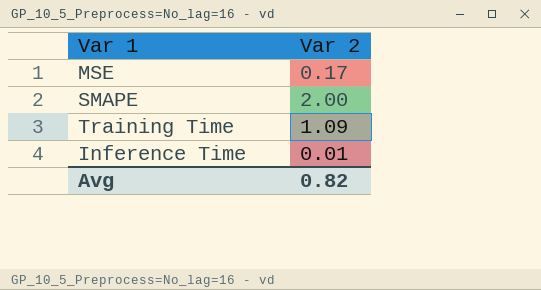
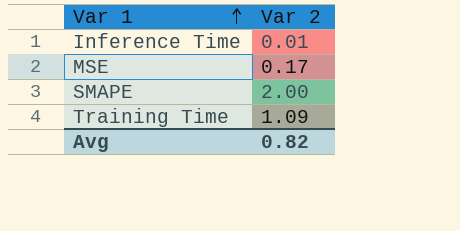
row order: none -> Var 1 ascending

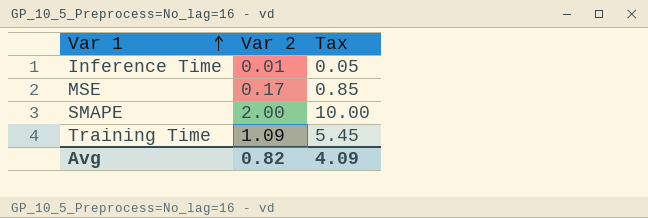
column Tax | formula: none -> [Var 2] * 5

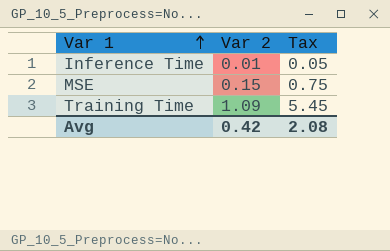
row SMAPE: 2.00 | 10.00 -> none
MSE | Var 2: 0.17 -> 0.15
MSE | Tax: 0.85 -> 0.75
Avg | Var 2: 0.82 -> 0.42
Avg | Tax: 4.09 -> 2.08

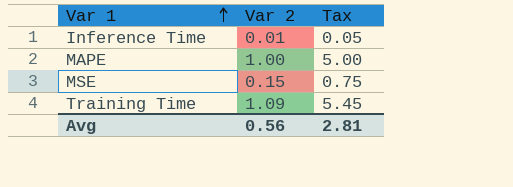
row MAPE: none -> 1.00 | 5.00
Avg | Var 2: 0.42 -> 0.56
Avg | Tax: 2.08 -> 2.81

